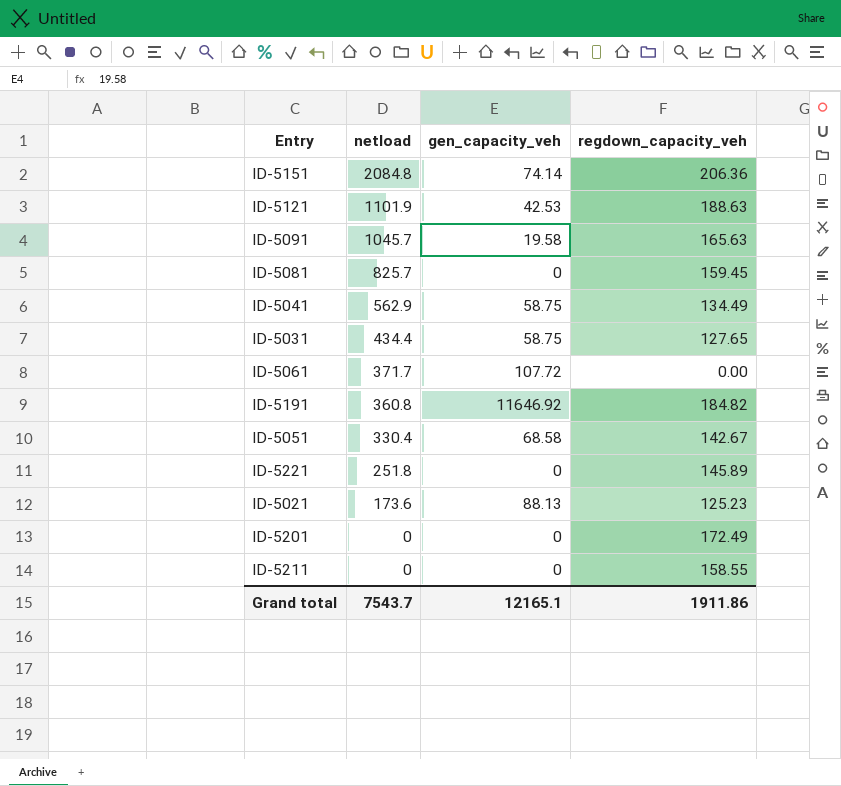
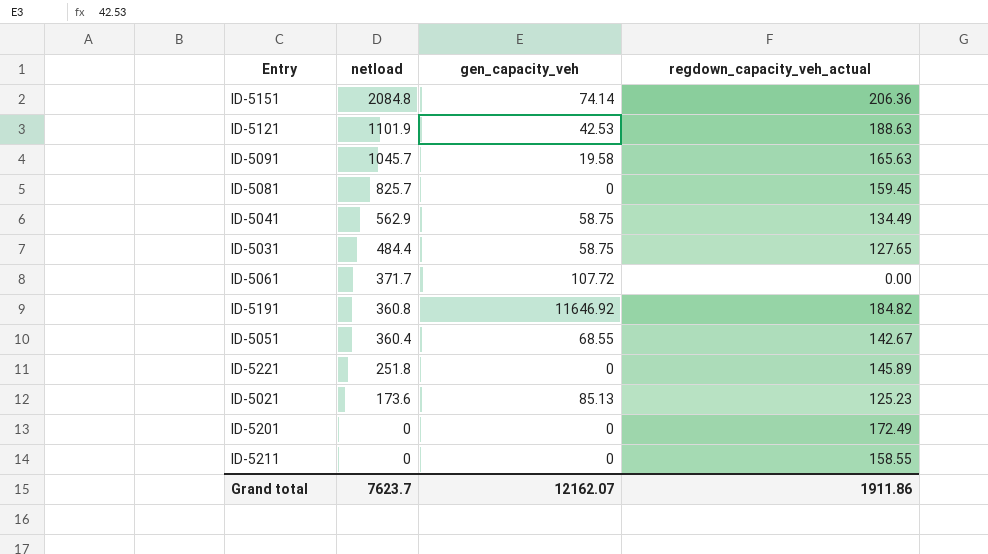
column name: regdown_capacity_veh -> regdown_capacity_veh_actual
ID-5031 | netload: 434.4 -> 484.4
ID-5051 | netload: 330.4 -> 360.4
ID-5051 | gen_capacity_veh: 68.58 -> 68.55
ID-5021 | gen_capacity_veh: 88.13 -> 85.13
Grand total | netload: 7543.7 -> 7623.7
Grand total | gen_capacity_veh: 12165.1 -> 12162.07

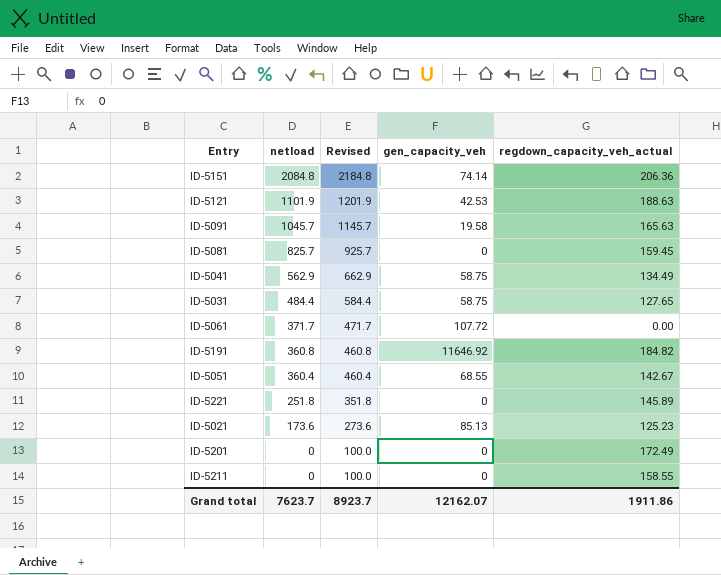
column Revised | formula: none -> [netload] + 100

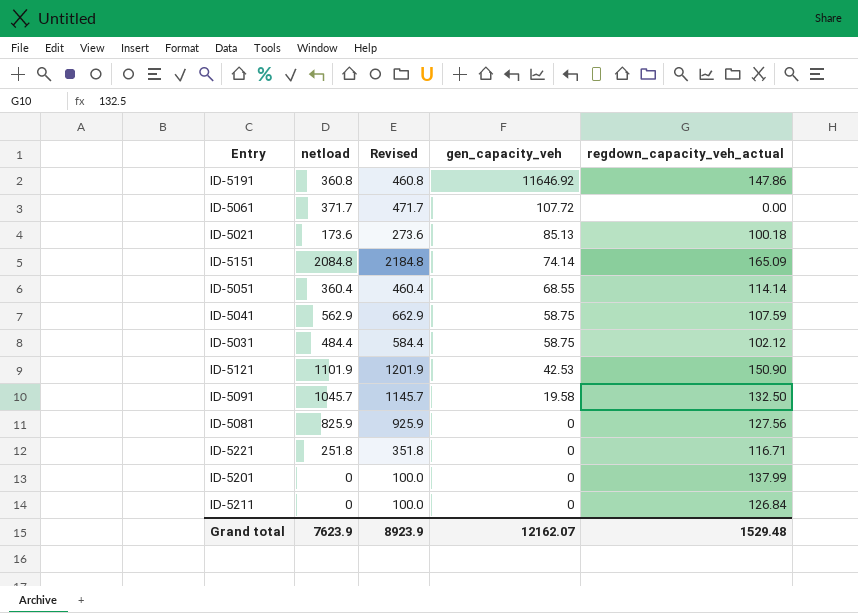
row order: netload descending -> gen_capacity_veh descending
ID-5191 | regdown_capacity_veh_actual: 184.82 -> 147.86
ID-5021 | regdown_capacity_veh_actual: 125.23 -> 100.18
ID-5151 | regdown_capacity_veh_actual: 206.36 -> 165.09
ID-5051 | regdown_capacity_veh_actual: 142.67 -> 114.14
ID-5041 | regdown_capacity_veh_actual: 134.49 -> 107.59
ID-5031 | regdown_capacity_veh_actual: 127.65 -> 102.12
ID-5121 | regdown_capacity_veh_actual: 188.63 -> 150.90
ID-5091 | regdown_capacity_veh_actual: 165.63 -> 132.50
ID-5081 | netload: 825.7 -> 825.9
ID-5081 | Revised: 925.7 -> 925.9
ID-5081 | regdown_capacity_veh_actual: 159.45 -> 127.56
ID-5221 | regdown_capacity_veh_actual: 145.89 -> 116.71
ID-5201 | regdown_capacity_veh_actual: 172.49 -> 137.99
ID-5211 | regdown_capacity_veh_actual: 158.55 -> 126.84
Grand total | netload: 7623.7 -> 7623.9
Grand total | Revised: 8923.7 -> 8923.9
Grand total | regdown_capacity_veh_actual: 1911.86 -> 1529.48

